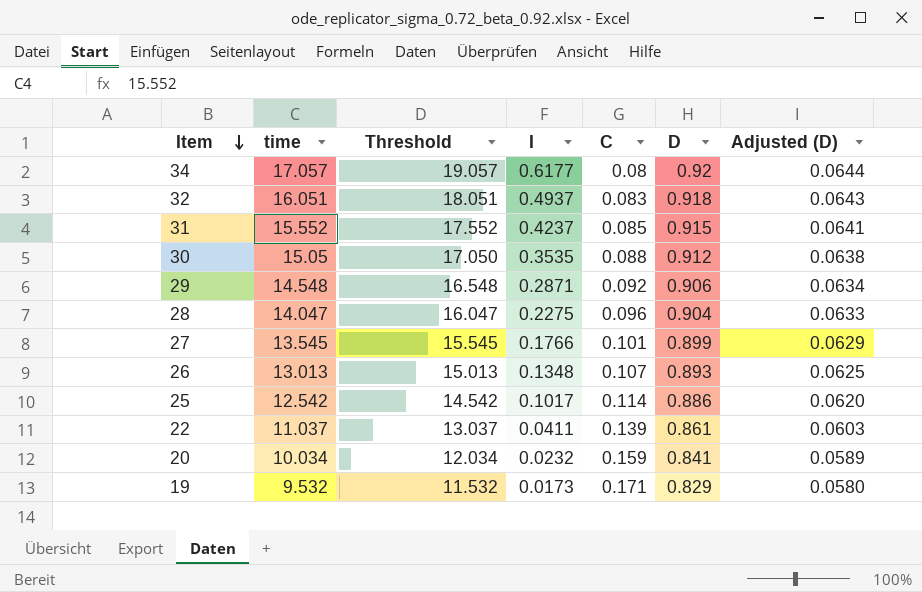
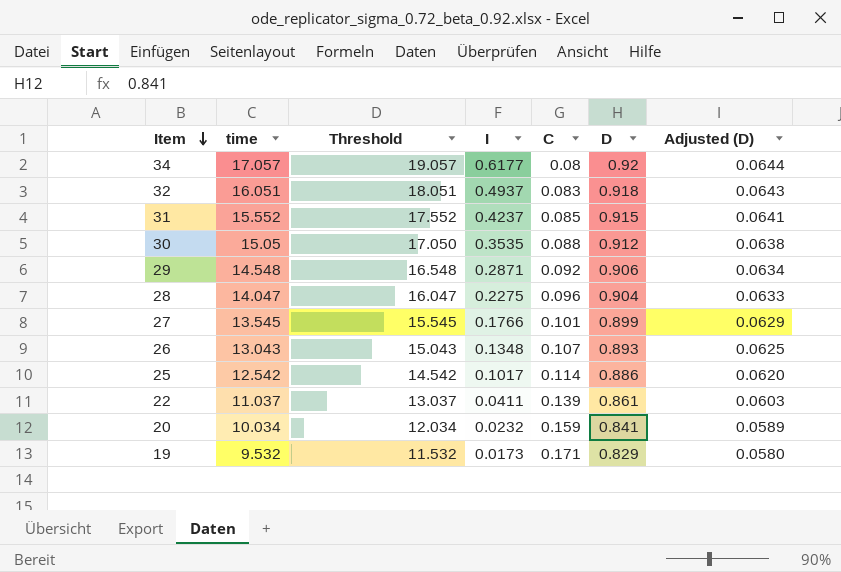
26 | time: 13.013 -> 13.043
26 | Threshold: 15.013 -> 15.043

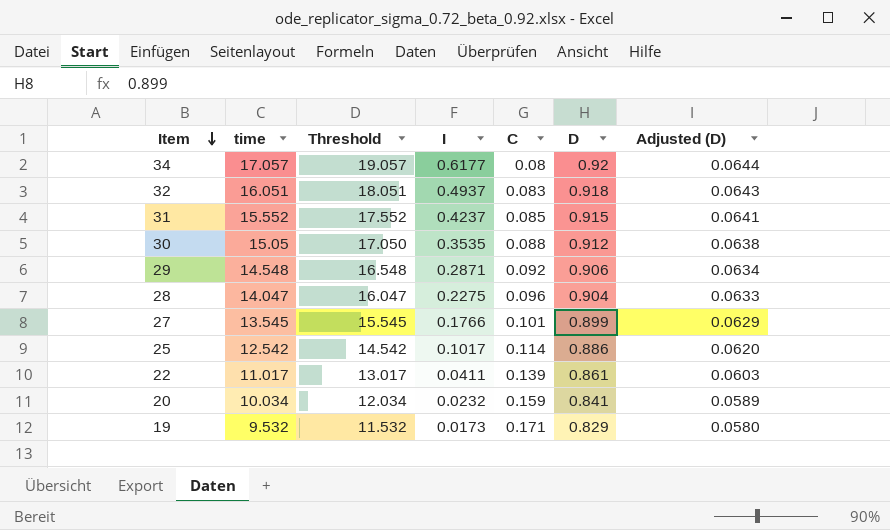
row 26: 13.043 | 15.043 | 0.1348 | 0.107 | 0.893 | 0.0625 -> none
22 | time: 11.037 -> 11.017
22 | Threshold: 13.037 -> 13.017

